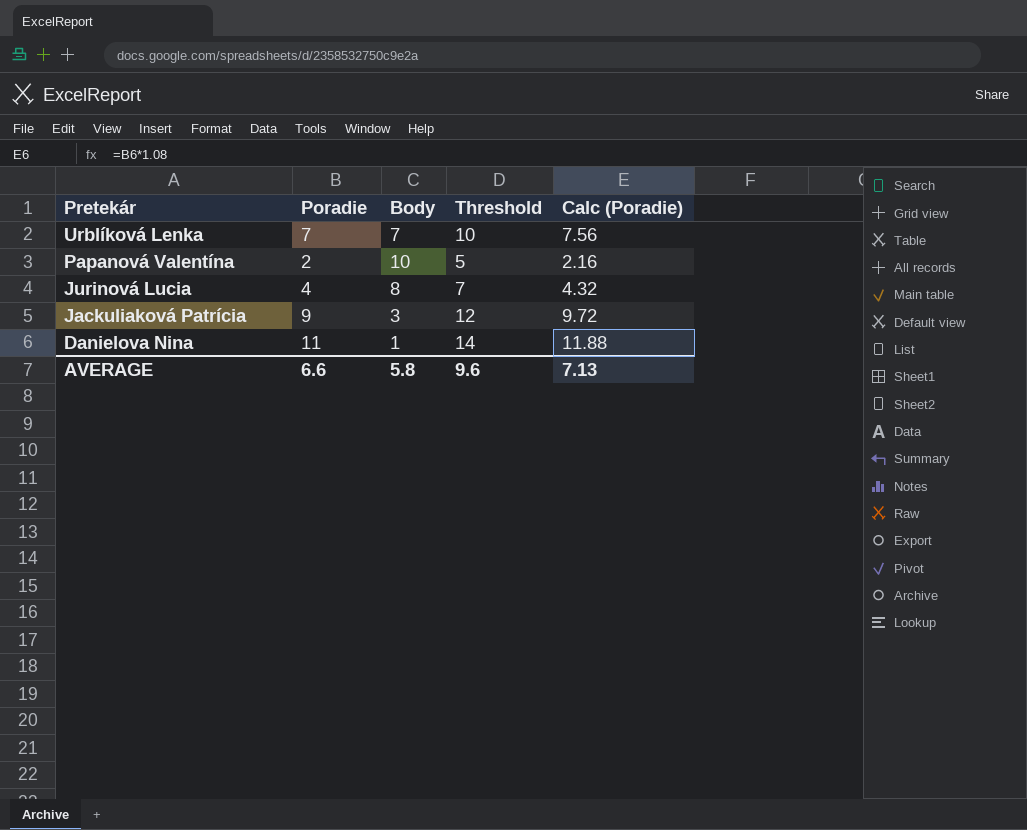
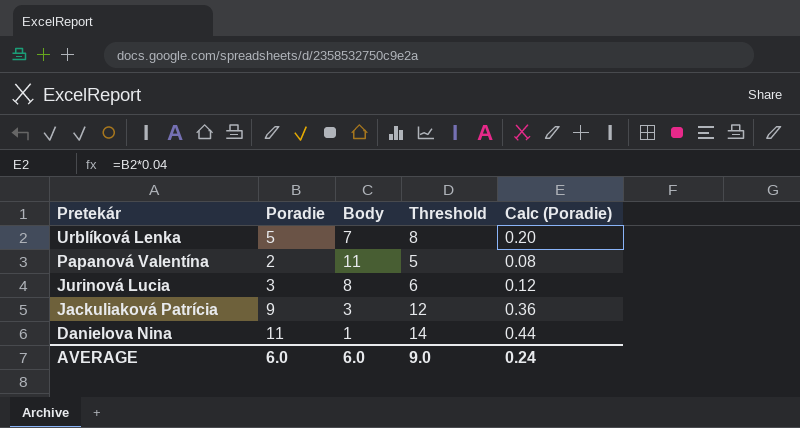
column Calc (Poradie) | formula: [Poradie] * 1.08 -> [Poradie] * 0.04
Urblíková Lenka | Poradie: 7 -> 5
Urblíková Lenka | Threshold: 10 -> 8
Papanová Valentína | Body: 10 -> 11
Jurinová Lucia | Poradie: 4 -> 3
Jurinová Lucia | Threshold: 7 -> 6
AVERAGE | Poradie: 6.6 -> 6.0
AVERAGE | Body: 5.8 -> 6.0
AVERAGE | Threshold: 9.6 -> 9.0
AVERAGE | Calc (Poradie): 7.13 -> 0.24

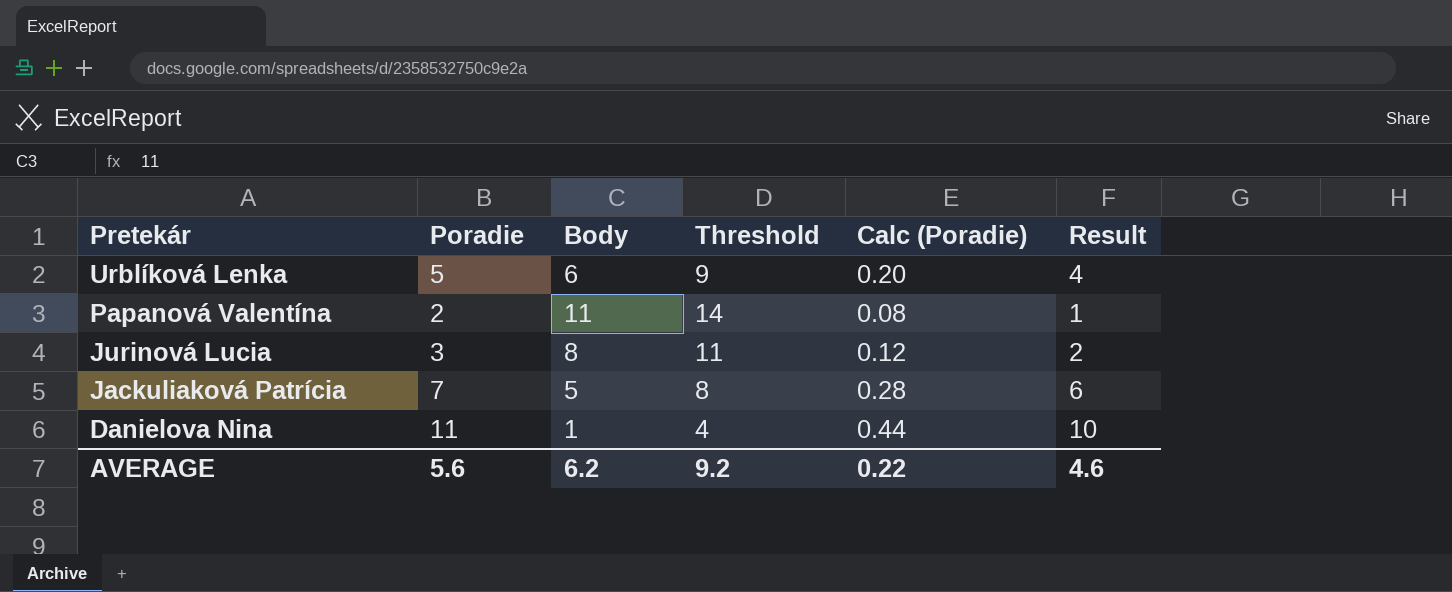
column Threshold | formula: [Poradie] + 3 -> [Body] + 3
column Result | formula: none -> [Poradie] - 1
Urblíková Lenka | Body: 7 -> 6
Jackuliaková Patrícia | Poradie: 9 -> 7
Jackuliaková Patrícia | Body: 3 -> 5
Jackuliaková Patrícia | Calc (Poradie): 0.36 -> 0.28
AVERAGE | Poradie: 6.0 -> 5.6
AVERAGE | Body: 6.0 -> 6.2
AVERAGE | Threshold: 9.0 -> 9.2
AVERAGE | Calc (Poradie): 0.24 -> 0.22

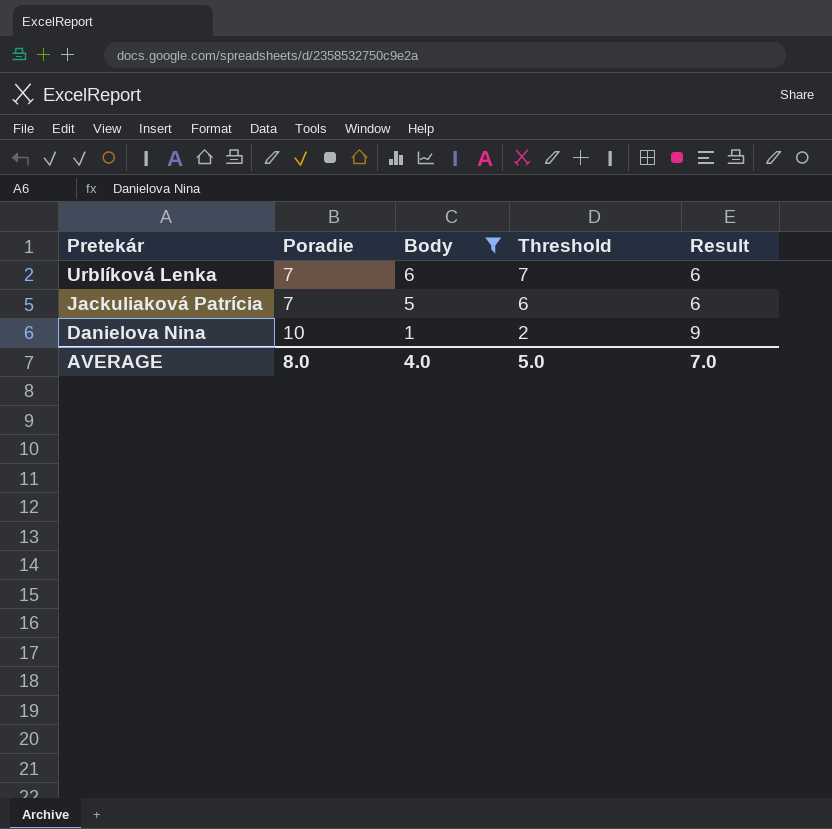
filter: none -> Body <= 6
column Calc (Poradie) | formula: [Poradie] * 0.04 -> none
column Threshold | formula: [Body] + 3 -> [Body] + 1
Urblíková Lenka | Poradie: 5 -> 7
Urblíková Lenka | Result: 4 -> 6
Danielova Nina | Poradie: 11 -> 10
Danielova Nina | Result: 10 -> 9
AVERAGE | Poradie: 5.6 -> 8.0
AVERAGE | Body: 6.2 -> 4.0
AVERAGE | Threshold: 9.2 -> 5.0
AVERAGE | Result: 4.6 -> 7.0

